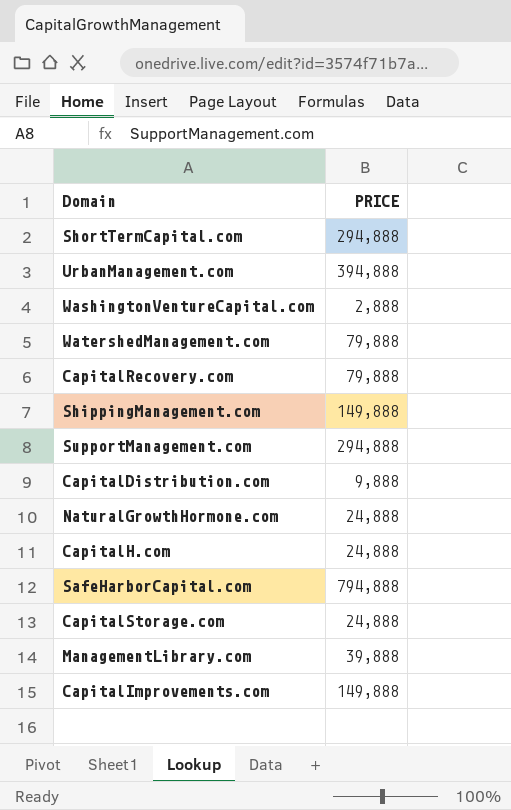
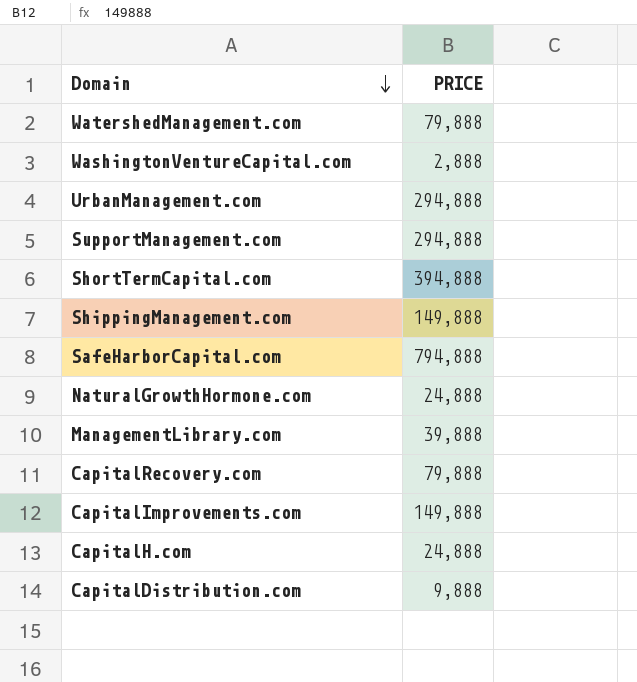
row order: none -> Domain descending
row CapitalStorage.com: 24,888 -> none
UrbanManagement.com | PRICE: 394,888 -> 294,888
ShortTermCapital.com | PRICE: 294,888 -> 394,888

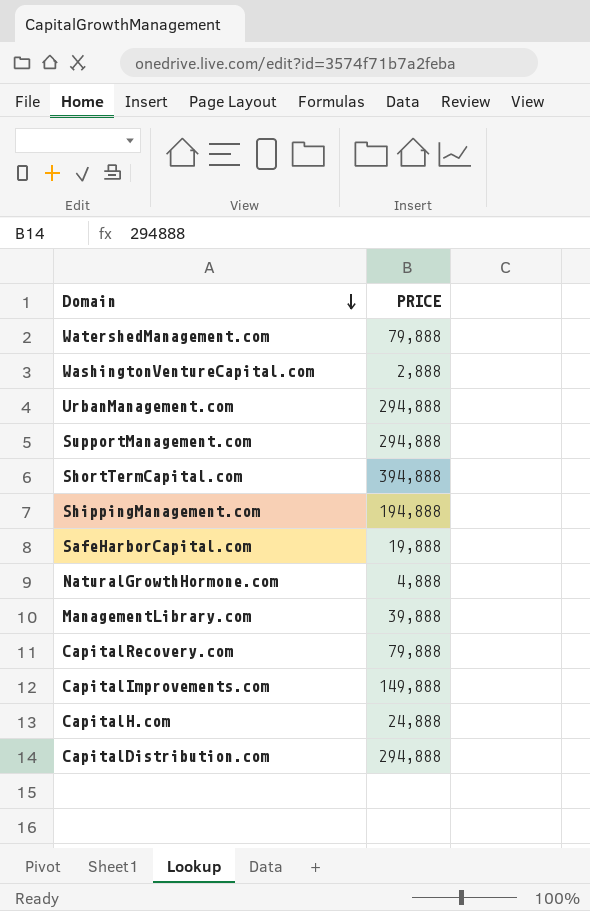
ShippingManagement.com | PRICE: 149,888 -> 194,888
SafeHarborCapital.com | PRICE: 794,888 -> 19,888
NaturalGrowthHormone.com | PRICE: 24,888 -> 4,888
CapitalDistribution.com | PRICE: 9,888 -> 294,888

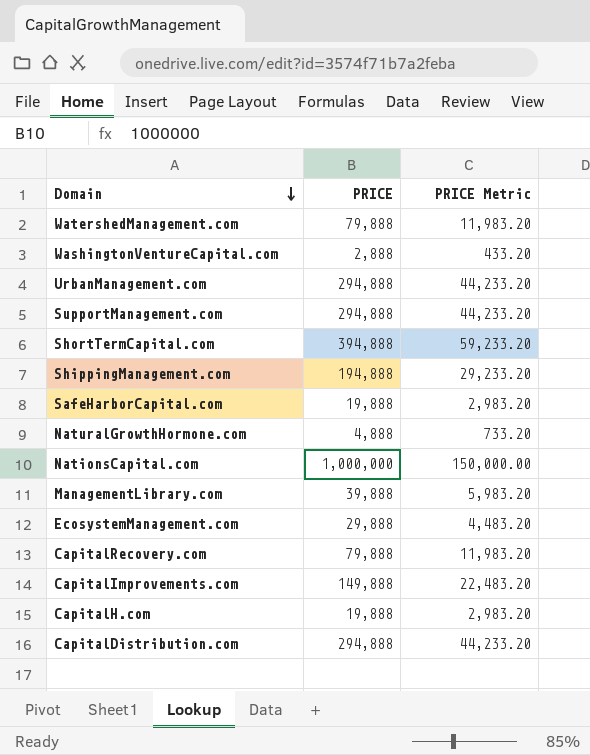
column PRICE Metric | formula: none -> [PRICE] * 0.15
row NationsCapital.com: none -> 1,000,000 | 150,000.00
row EcosystemManagement.com: none -> 29,888 | 4,483.20
CapitalH.com | PRICE: 24,888 -> 19,888

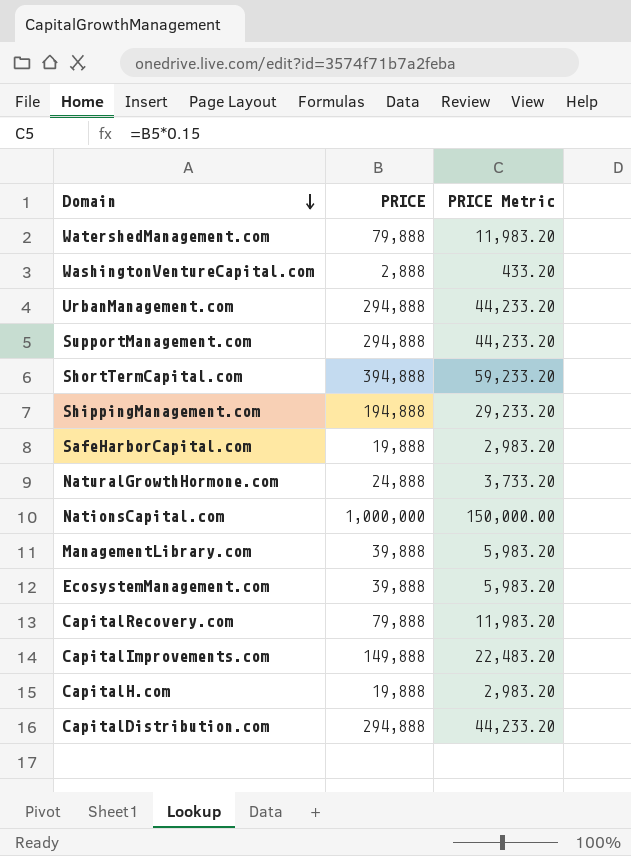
NaturalGrowthHormone.com | PRICE: 4,888 -> 24,888
NaturalGrowthHormone.com | PRICE Metric: 733.20 -> 3,733.20
EcosystemManagement.com | PRICE: 29,888 -> 39,888
EcosystemManagement.com | PRICE Metric: 4,483.20 -> 5,983.20

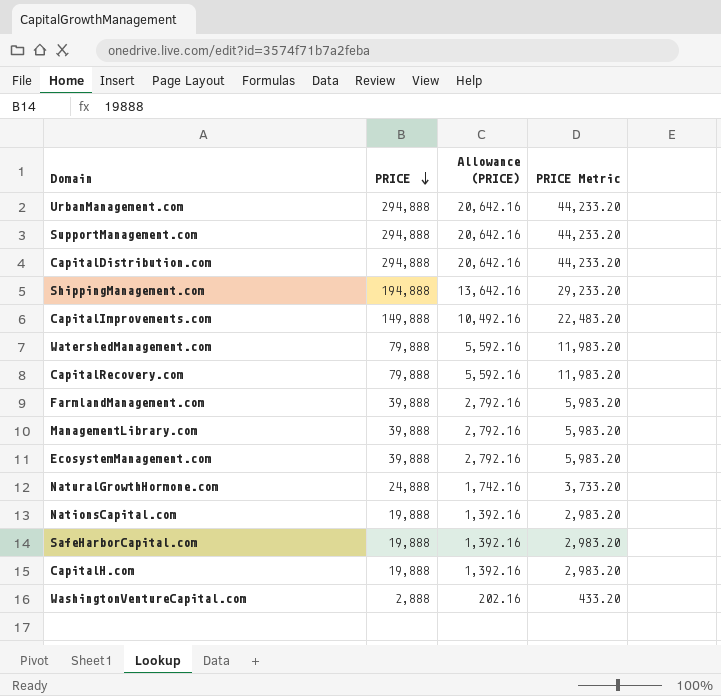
row order: Domain descending -> PRICE descending
column Allowance (PRICE) | formula: none -> [PRICE] * 0.07
row ShortTermCapital.com: 394,888 | 59,233.20 -> none
row FarmlandManagement.com: none -> 39,888 | 2,792.16 | 5,983.20
NationsCapital.com | PRICE: 1,000,000 -> 19,888
NationsCapital.com | PRICE Metric: 150,000.00 -> 2,983.20

